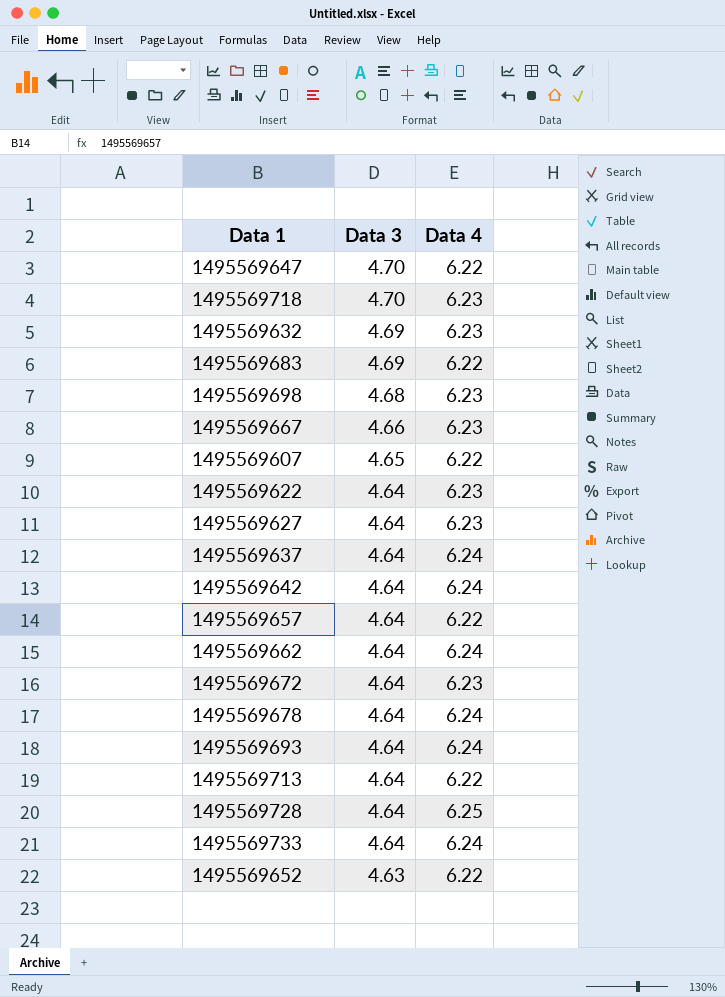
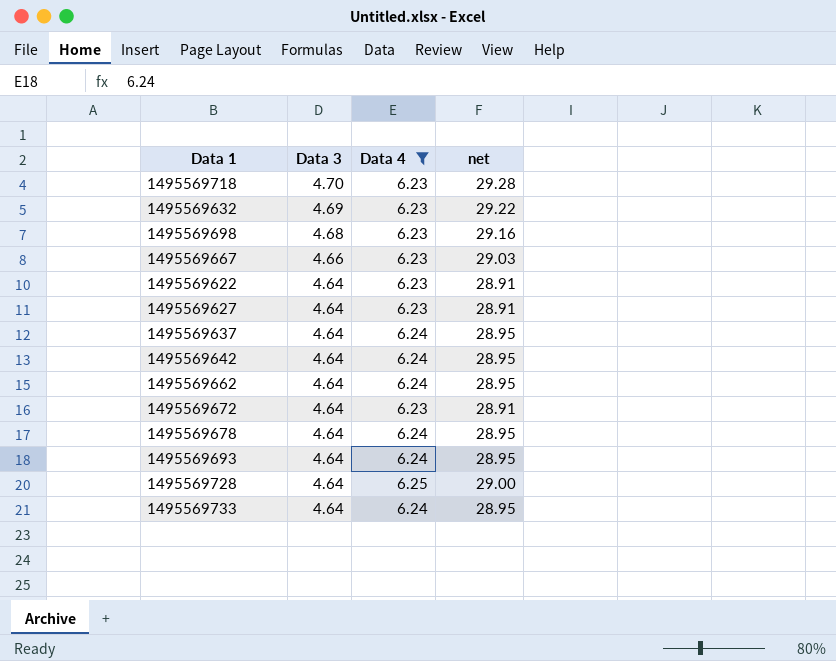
filter: none -> Data 4 != 6.22
column net | formula: none -> [Data 3] * [Data 4]

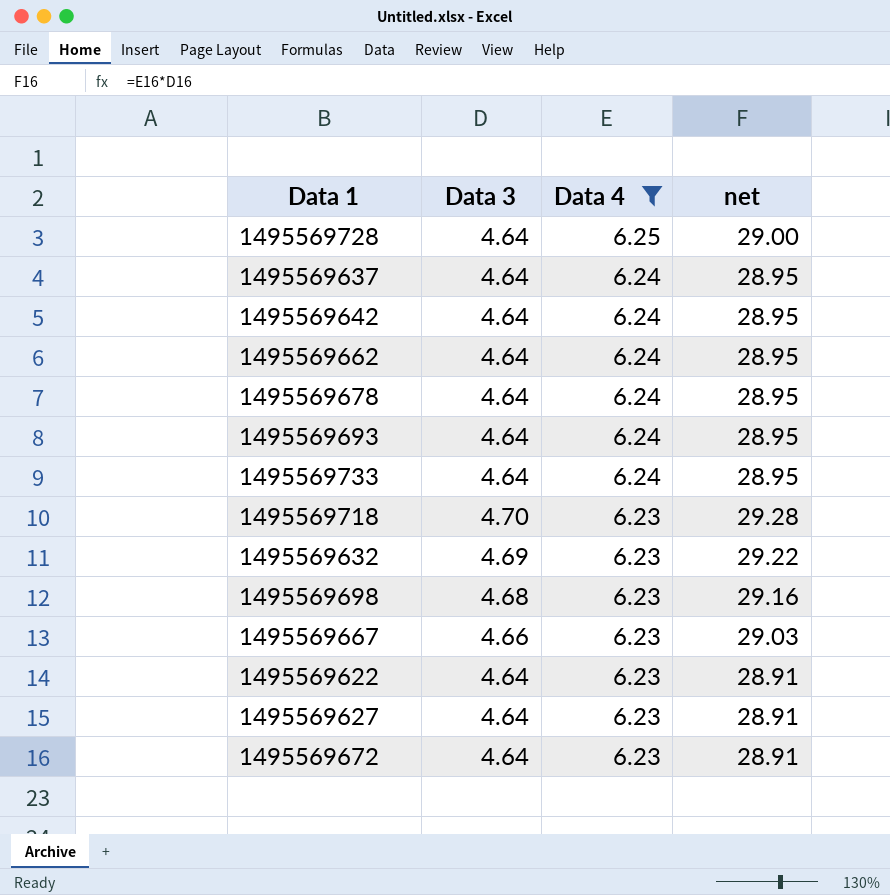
row order: Data 3 descending -> Data 4 descending

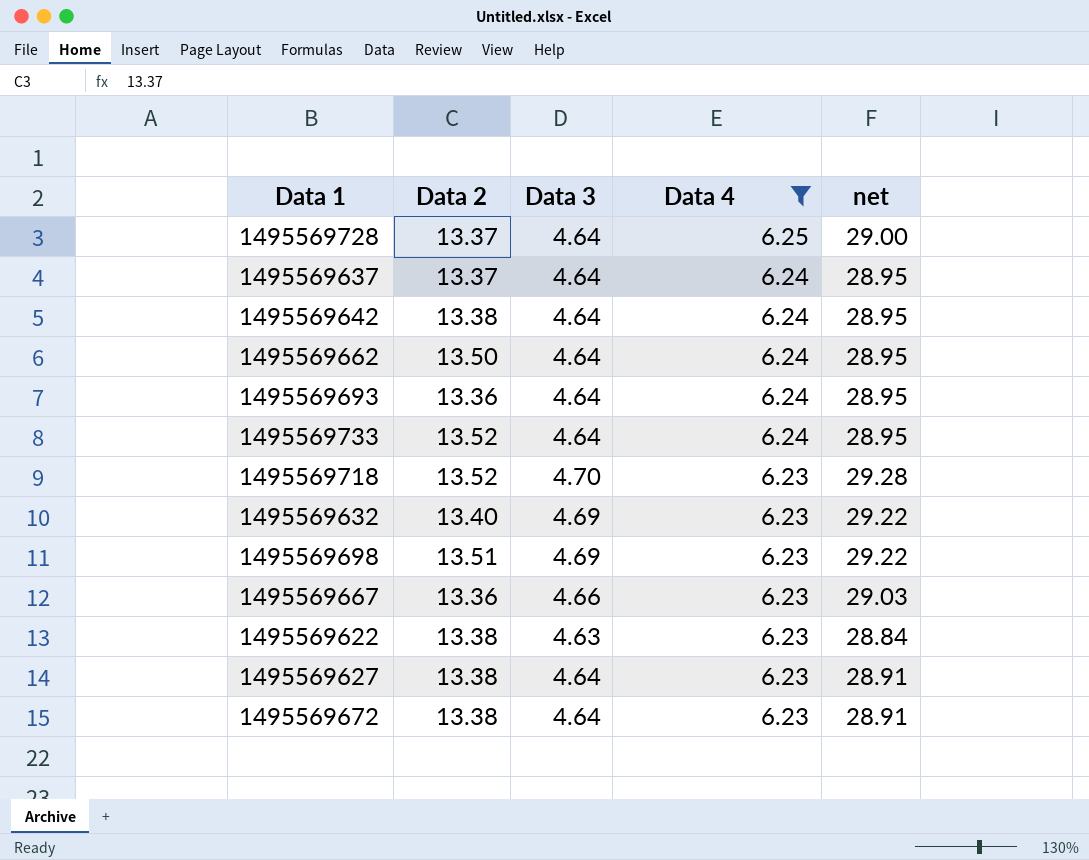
column Data 2 | position: none -> 2
row 1495569678: 4.64 | 6.24 | 28.95 -> none
1495569698 | Data 3: 4.68 -> 4.69
1495569698 | net: 29.16 -> 29.22
1495569622 | Data 3: 4.64 -> 4.63
1495569622 | net: 28.91 -> 28.84

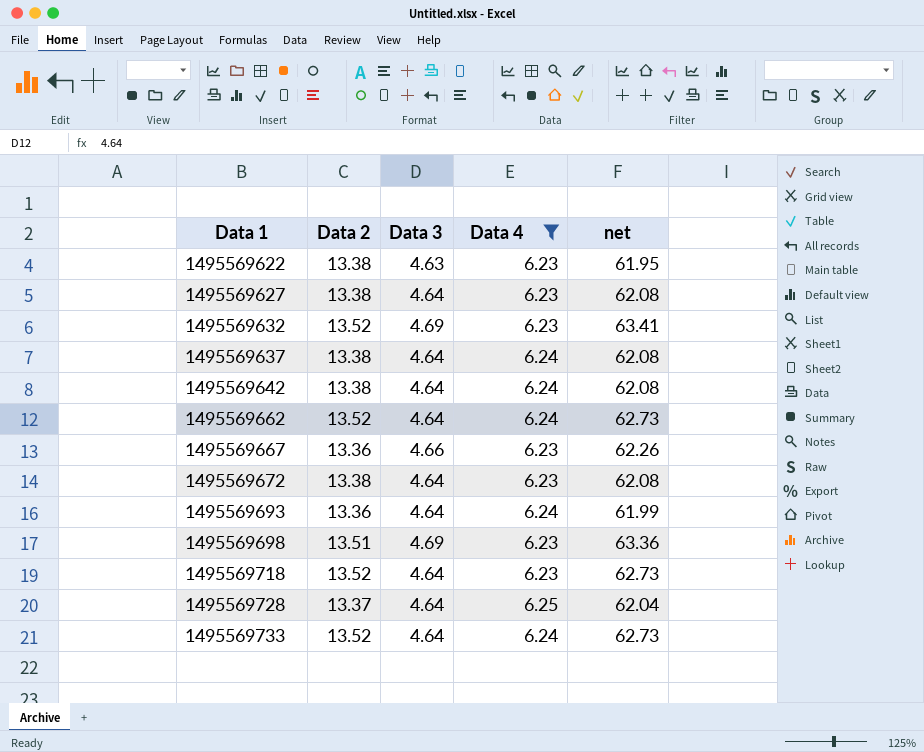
row order: Data 4 descending -> Data 1 ascending
column net | formula: [Data 3] * [Data 4] -> [Data 2] * [Data 3]
1495569632 | Data 2: 13.40 -> 13.52
1495569637 | Data 2: 13.37 -> 13.38
1495569662 | Data 2: 13.50 -> 13.52
1495569718 | Data 3: 4.70 -> 4.64

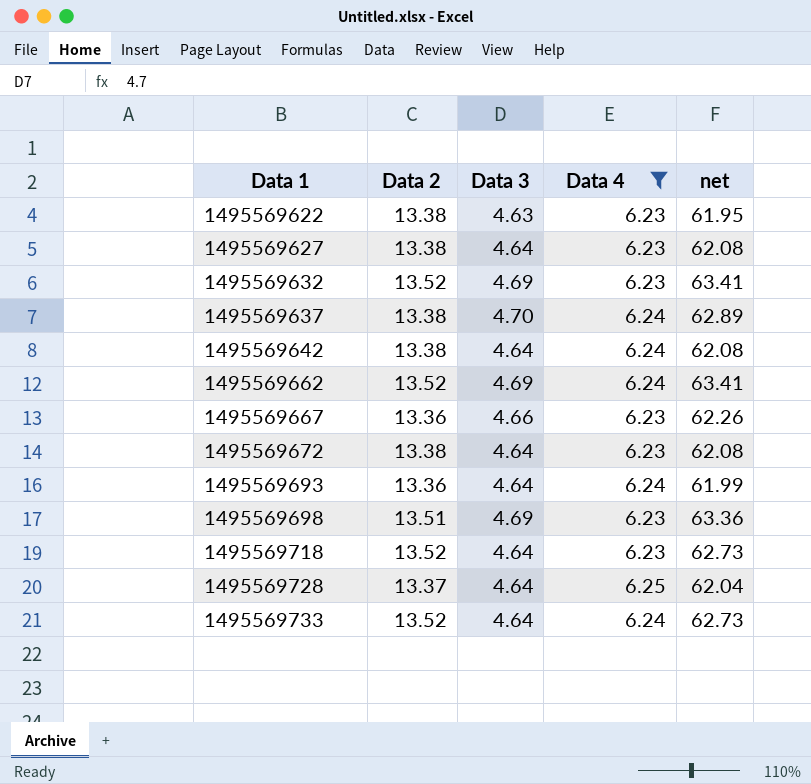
1495569637 | Data 3: 4.64 -> 4.70
1495569637 | net: 62.08 -> 62.89
1495569662 | Data 3: 4.64 -> 4.69
1495569662 | net: 62.73 -> 63.41

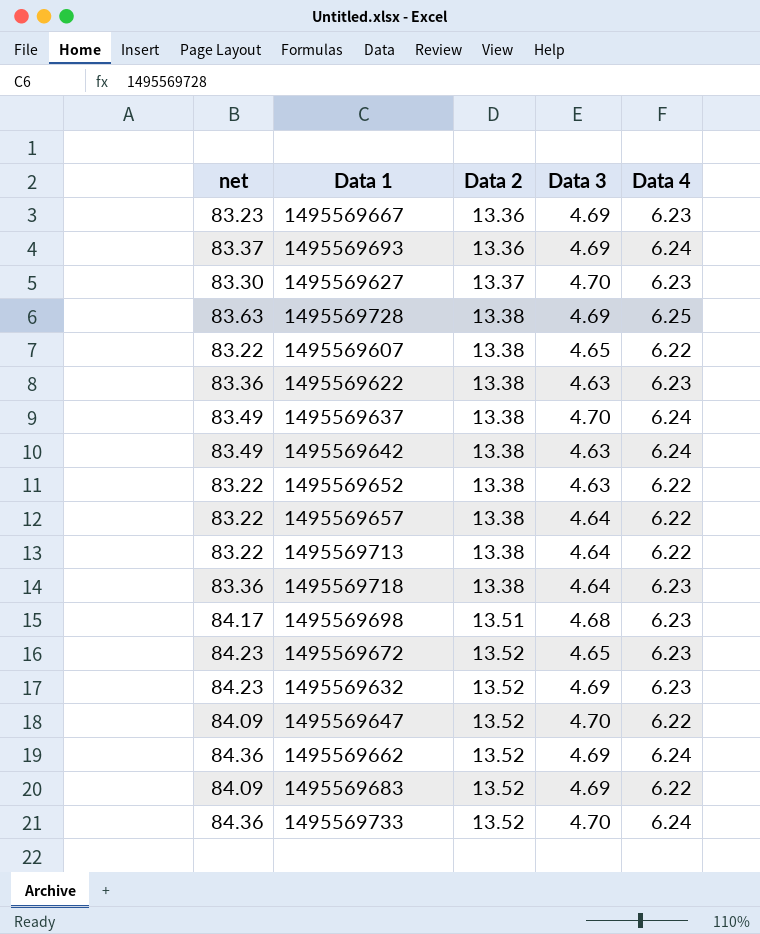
filter: Data 4 != 6.22 -> none
row order: Data 1 ascending -> Data 2 ascending
column net | formula: [Data 2] * [Data 3] -> [Data 2] * [Data 4]
column net | position: 5 -> 1
1495569667 | Data 3: 4.66 -> 4.69
1495569693 | Data 3: 4.64 -> 4.69
1495569627 | Data 2: 13.38 -> 13.37
1495569627 | Data 3: 4.64 -> 4.70
1495569728 | Data 2: 13.37 -> 13.38
1495569728 | Data 3: 4.64 -> 4.69
1495569642 | Data 3: 4.64 -> 4.63
1495569718 | Data 2: 13.52 -> 13.38
1495569698 | Data 3: 4.69 -> 4.68
1495569672 | Data 2: 13.38 -> 13.52
1495569672 | Data 3: 4.64 -> 4.65
1495569733 | Data 3: 4.64 -> 4.70

